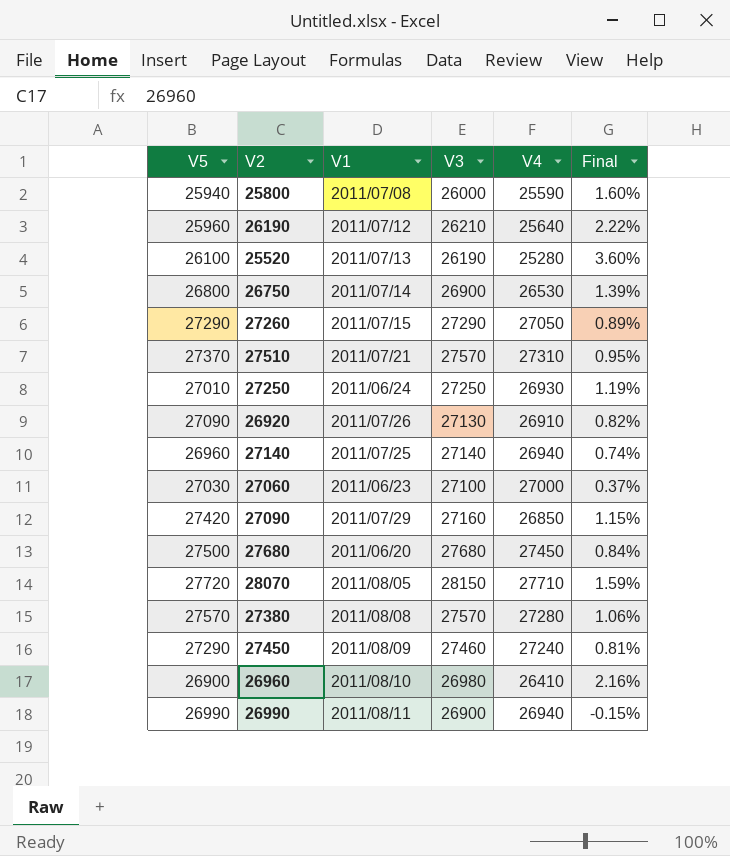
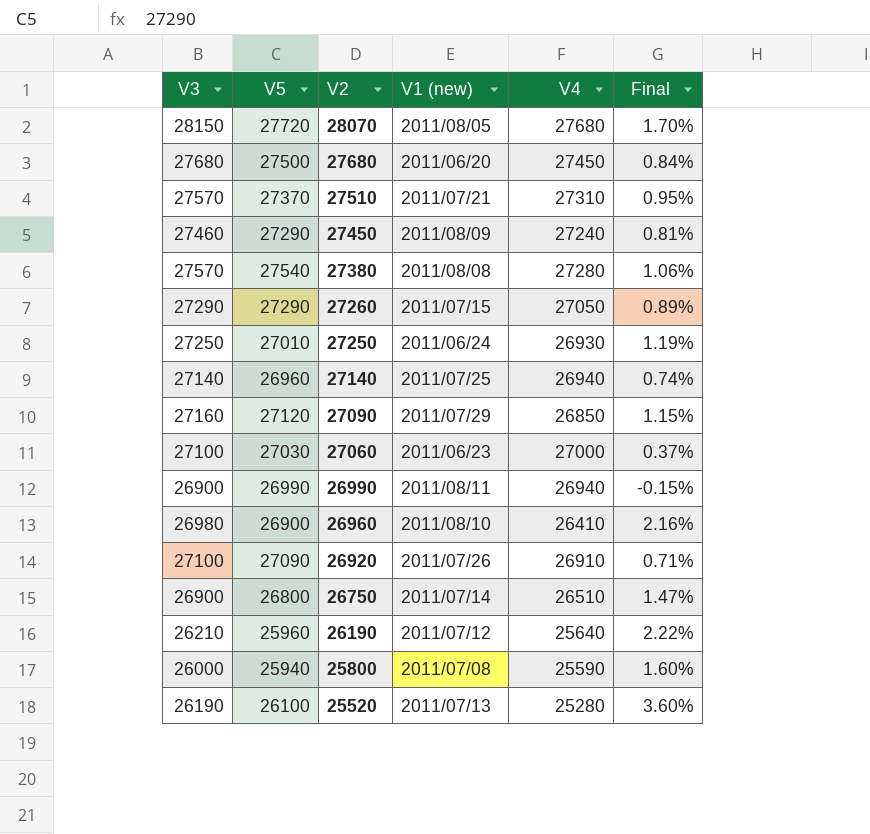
row order: none -> V2 descending
column V3 | position: 4 -> 1
column name: V1 -> V1 (new)
28070 | V4: 27710 -> 27680
28070 | Final: 1.59% -> 1.70%
27380 | V5: 27570 -> 27540
27090 | V5: 27420 -> 27120
26920 | V3: 27130 -> 27100
26920 | Final: 0.82% -> 0.71%
26750 | V4: 26530 -> 26510
26750 | Final: 1.39% -> 1.47%

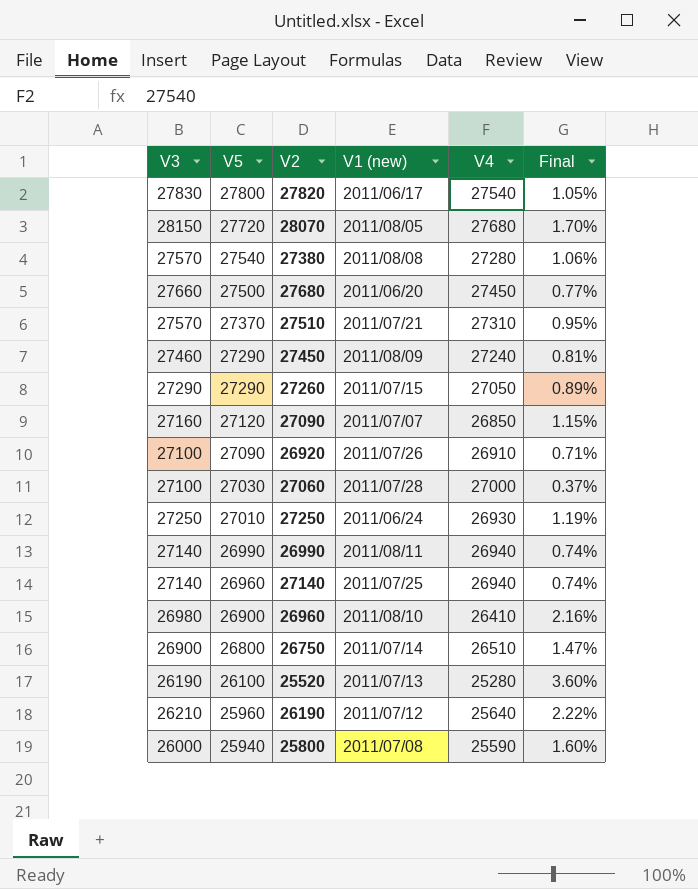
row order: V2 descending -> V5 descending
row 27820: none -> 27830 | 27800 | 2011/06/17 | 27540 | 1.05%
27680 | V3: 27680 -> 27660
27680 | Final: 0.84% -> 0.77%
27090 | V1 (new): 2011/07/29 -> 2011/07/07
27060 | V1 (new): 2011/06/23 -> 2011/07/28
26990 | V3: 26900 -> 27140
26990 | Final: -0.15% -> 0.74%

